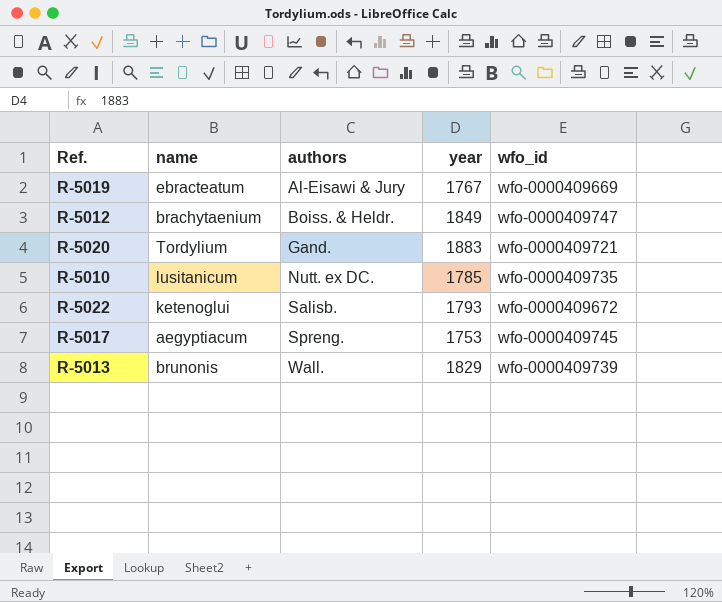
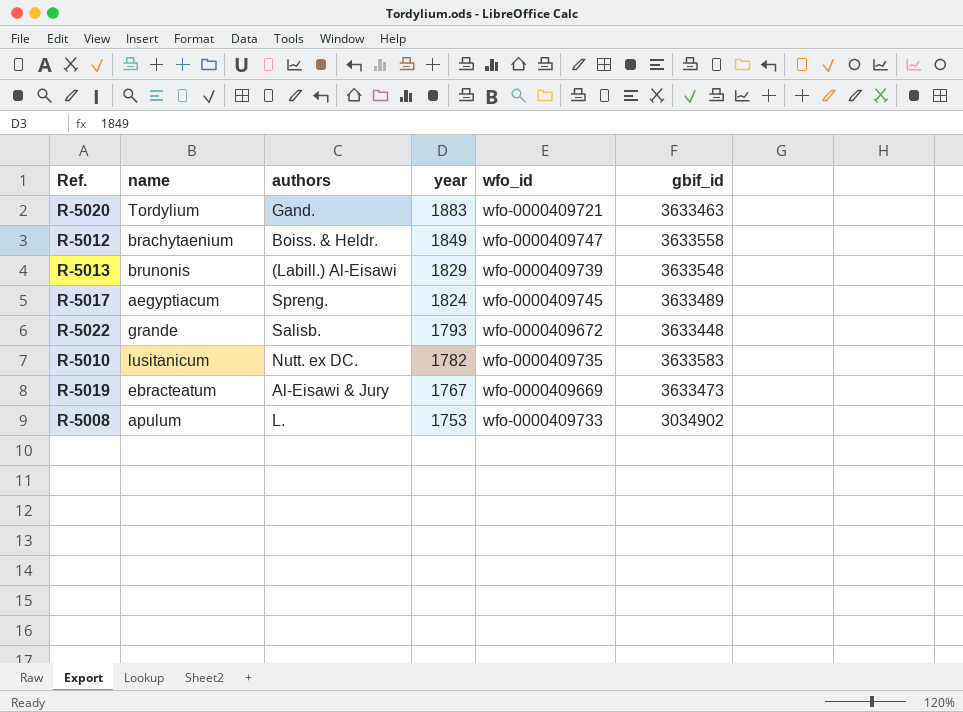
row order: authors ascending -> year descending
column gbif_id | position: none -> 6
R-5013 | authors: Wall. -> (Labill.) Al-Eisawi
R-5017 | year: 1753 -> 1824
R-5022 | name: ketenoglui -> grande
R-5010 | year: 1785 -> 1782
row R-5008: none -> apulum | L. | 1753 | wfo-0000409733 | 3034902

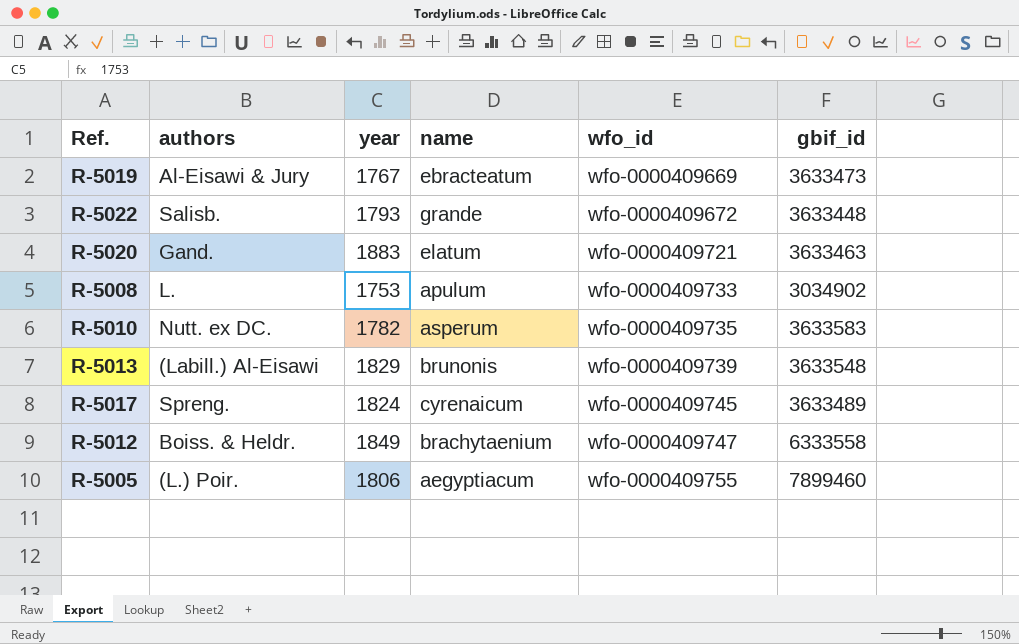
row order: year descending -> wfo_id ascending
column name | position: 2 -> 4
R-5020 | name: Tordylium -> elatum
R-5010 | name: lusitanicum -> asperum
R-5017 | name: aegyptiacum -> cyrenaicum
R-5012 | gbif_id: 3633558 -> 6333558
row R-5005: none -> (L.) Poir. | 1806 | aegyptiacum | wfo-0000409755 | 7899460

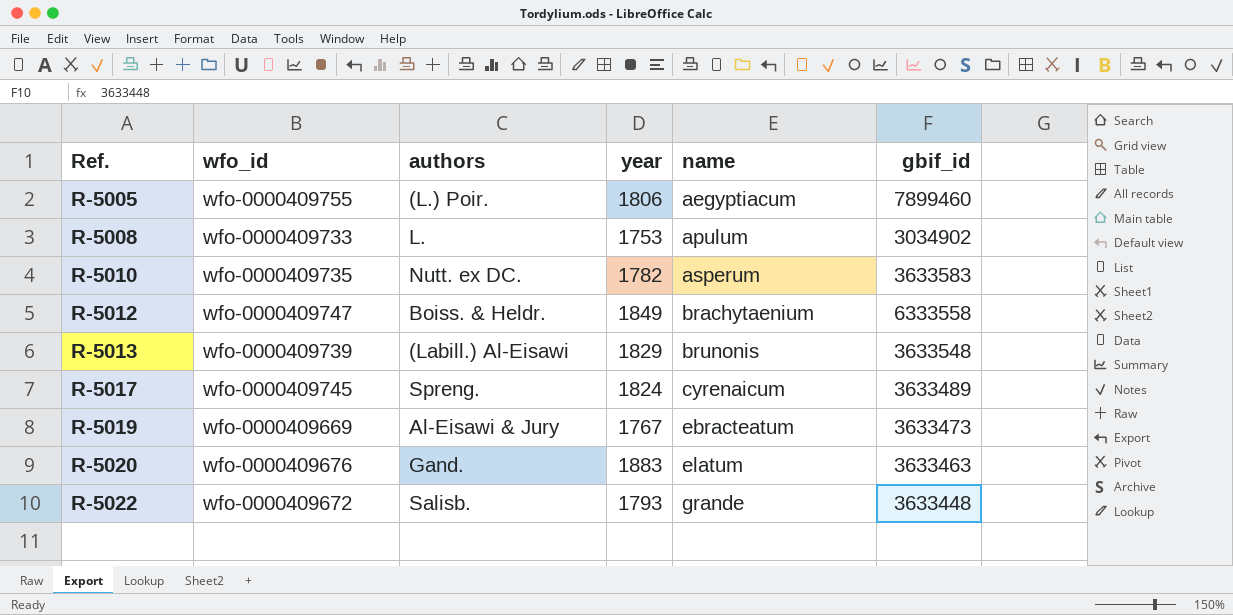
row order: wfo_id ascending -> Ref. ascending
column wfo_id | position: 5 -> 2
R-5020 | wfo_id: wfo-0000409721 -> wfo-0000409676

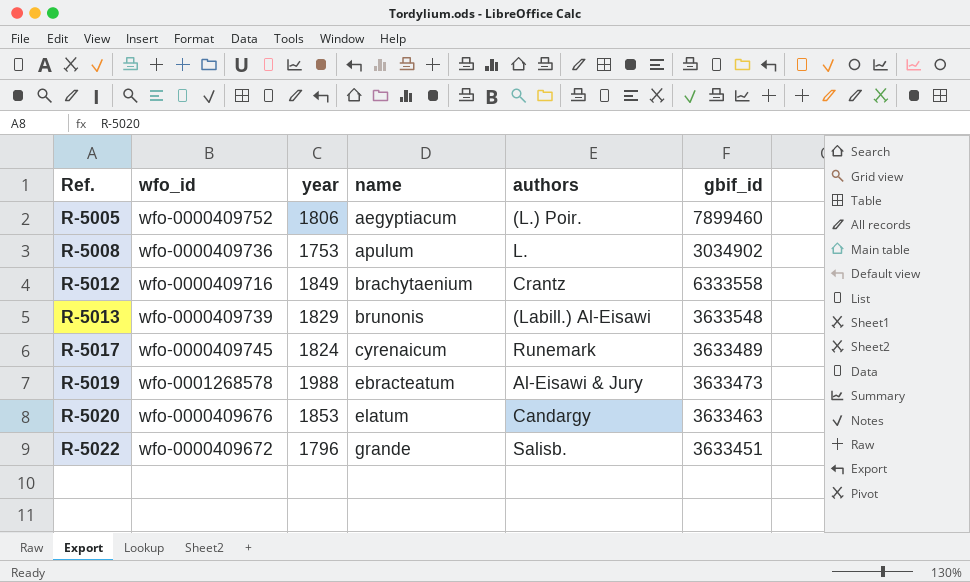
column authors | position: 3 -> 5
row R-5010: wfo-0000409735 | Nutt. ex DC. | 1782 | asperum | 3633583 -> none
R-5005 | wfo_id: wfo-0000409755 -> wfo-0000409752
R-5008 | wfo_id: wfo-0000409733 -> wfo-0000409736
R-5012 | wfo_id: wfo-0000409747 -> wfo-0000409716
R-5012 | authors: Boiss. & Heldr. -> Crantz
R-5017 | authors: Spreng. -> Runemark
R-5019 | wfo_id: wfo-0000409669 -> wfo-0001268578
R-5019 | year: 1767 -> 1988
R-5020 | year: 1883 -> 1853
R-5020 | authors: Gand. -> Candargy
R-5022 | year: 1793 -> 1796
R-5022 | gbif_id: 3633448 -> 3633451

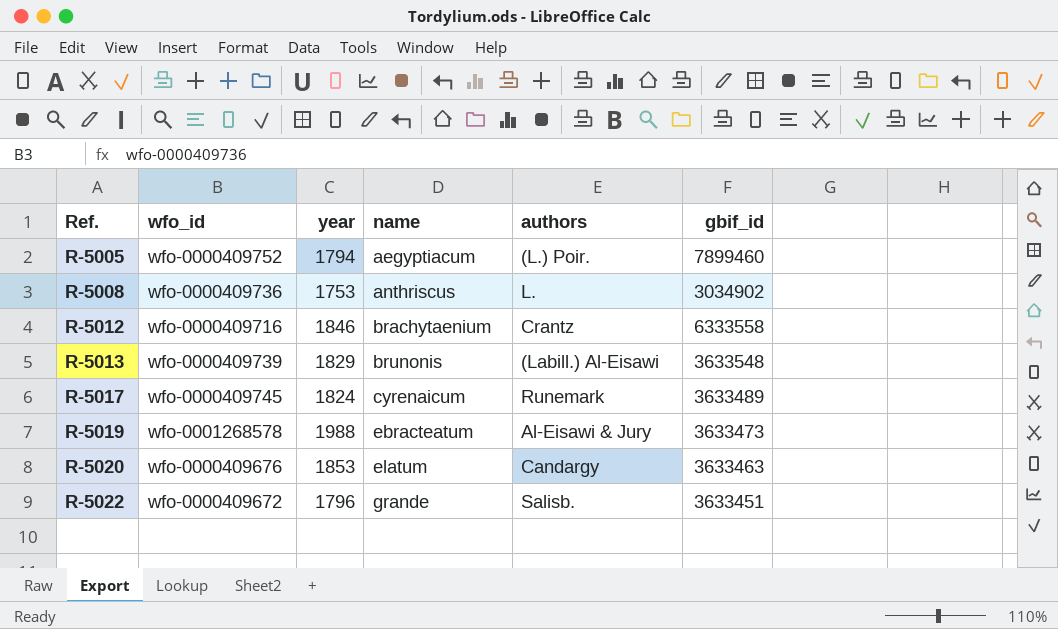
R-5005 | year: 1806 -> 1794
R-5008 | name: apulum -> anthriscus
R-5012 | year: 1849 -> 1846

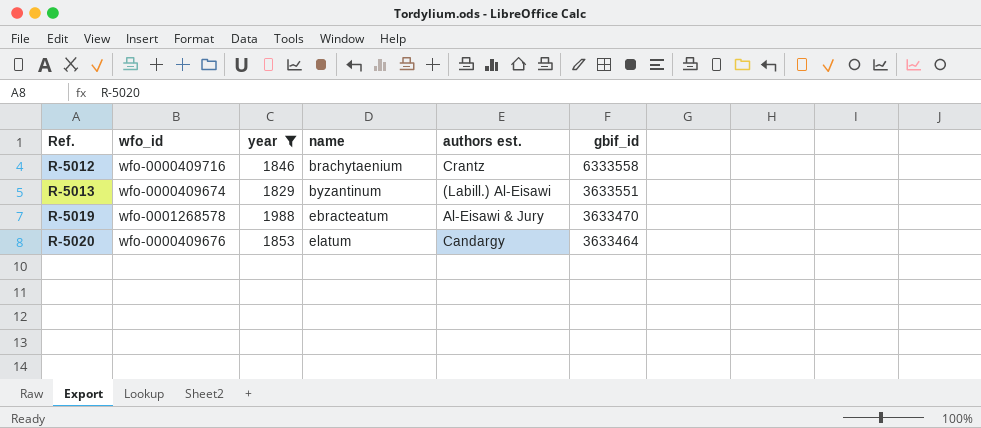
filter: none -> year >= 1829
column name: authors -> authors est.
R-5013 | wfo_id: wfo-0000409739 -> wfo-0000409674
R-5013 | name: brunonis -> byzantinum
R-5013 | gbif_id: 3633548 -> 3633551
R-5019 | gbif_id: 3633473 -> 3633470
R-5020 | gbif_id: 3633463 -> 3633464

